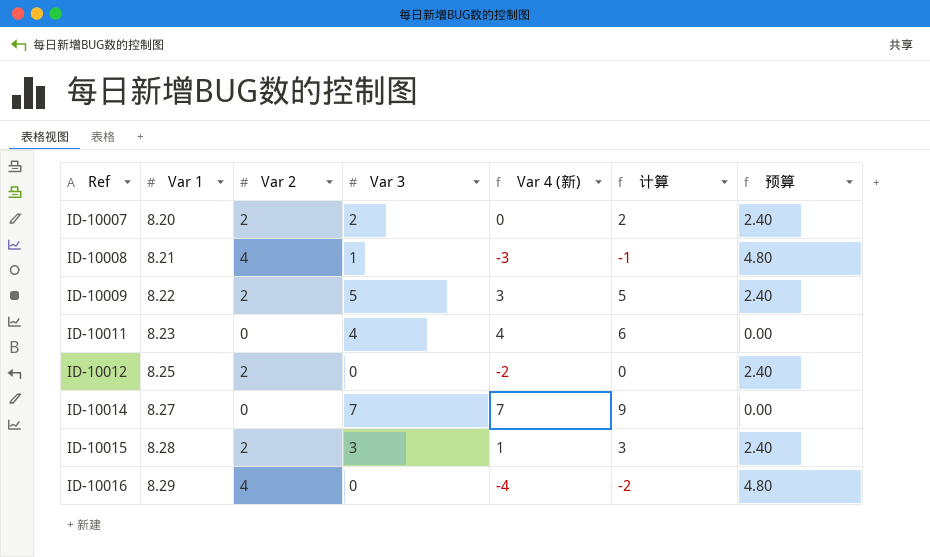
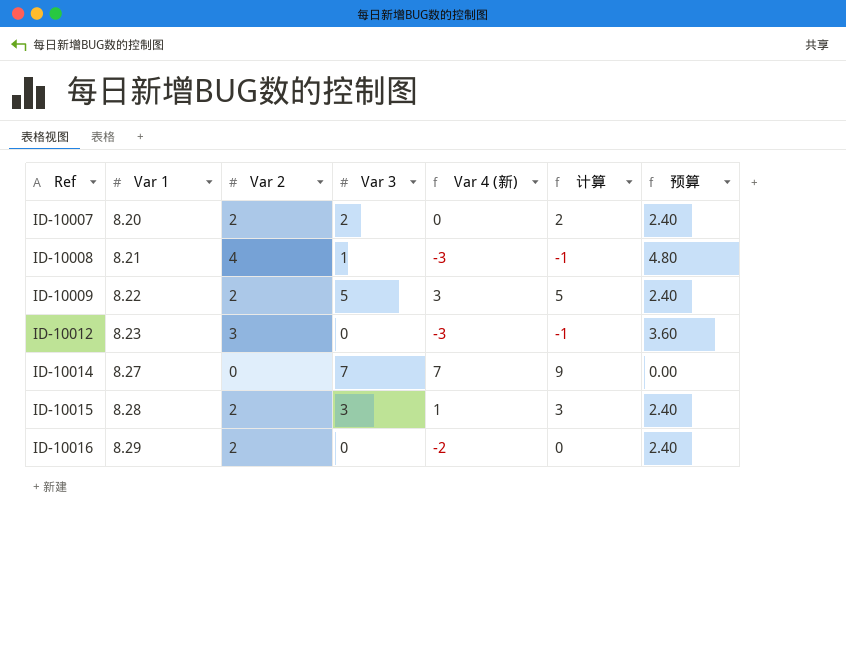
row ID-10011: 8.23 | 0 | 4 | 4 | 6 | 0.00 -> none
ID-10012 | Var 1: 8.25 -> 8.23
ID-10012 | Var 2: 2 -> 3
ID-10012 | Var 4 (新): -2 -> -3
ID-10012 | 计算: 0 -> -1
ID-10012 | 预算: 2.40 -> 3.60
ID-10016 | Var 2: 4 -> 2
ID-10016 | Var 4 (新): -4 -> -2
ID-10016 | 计算: -2 -> 0
ID-10016 | 预算: 4.80 -> 2.40

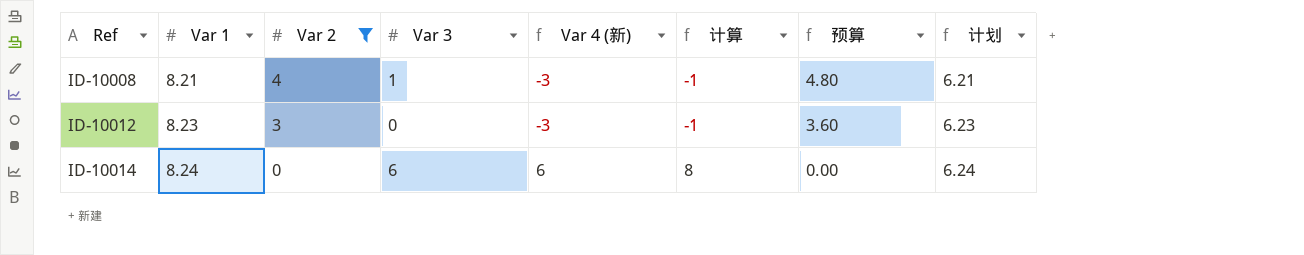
filter: none -> Var 2 != 2
column 计划 | formula: none -> [Var 1] - 2
ID-10014 | Var 1: 8.27 -> 8.24
ID-10014 | Var 3: 7 -> 6
ID-10014 | Var 4 (新): 7 -> 6
ID-10014 | 计算: 9 -> 8

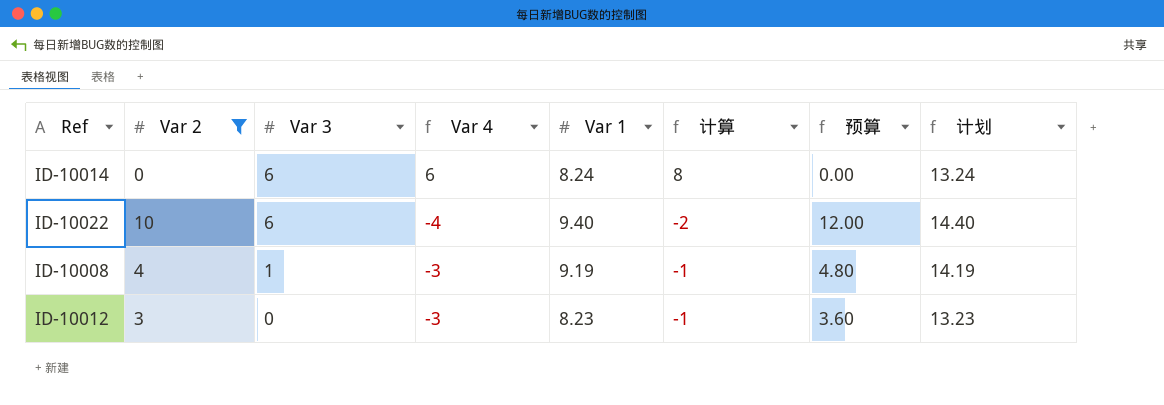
row order: Ref ascending -> Var 3 descending
column name: Var 4 (新) -> Var 4
column Var 1 | position: 2 -> 5
column 计划 | formula: [Var 1] - 2 -> [Var 1] + 5
row ID-10022: none -> 10 | 6 | -4 | 9.40 | -2 | 12.00 | 14.40
ID-10008 | Var 1: 8.21 -> 9.19

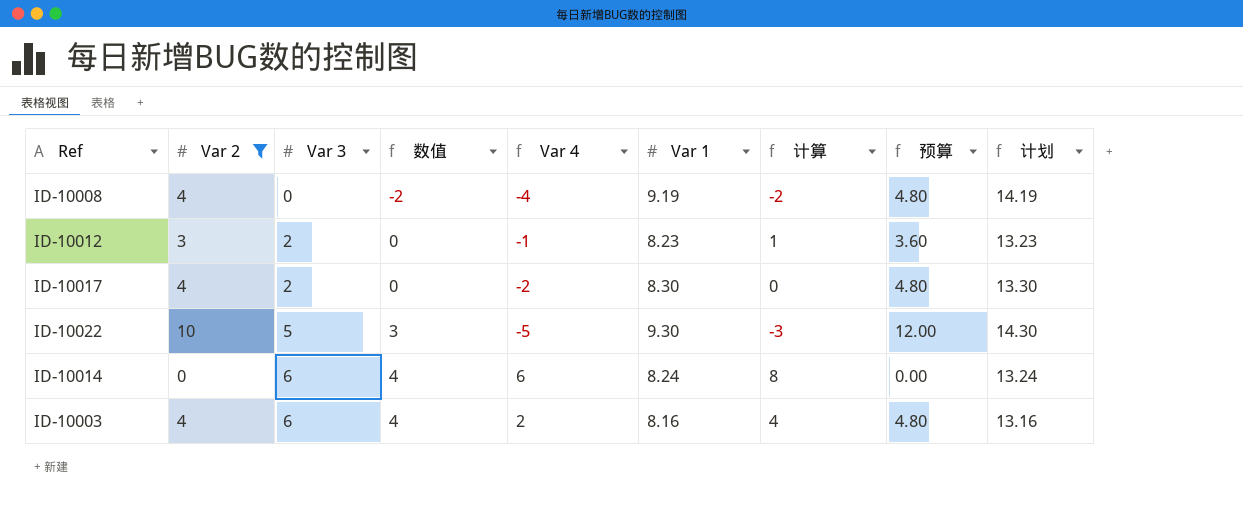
row order: Var 3 descending -> Var 3 ascending
column 数值 | formula: none -> [Var 3] - 2
ID-10008 | Var 3: 1 -> 0
ID-10008 | Var 4: -3 -> -4
ID-10008 | 计算: -1 -> -2
ID-10012 | Var 3: 0 -> 2
ID-10012 | Var 4: -3 -> -1
ID-10012 | 计算: -1 -> 1
row ID-10017: none -> 4 | 2 | 0 | -2 | 8.30 | 0 | 4.80 | 13.30
ID-10022 | Var 3: 6 -> 5
ID-10022 | Var 4: -4 -> -5
ID-10022 | Var 1: 9.40 -> 9.30
ID-10022 | 计算: -2 -> -3
ID-10022 | 计划: 14.40 -> 14.30
row ID-10003: none -> 4 | 6 | 4 | 2 | 8.16 | 4 | 4.80 | 13.16

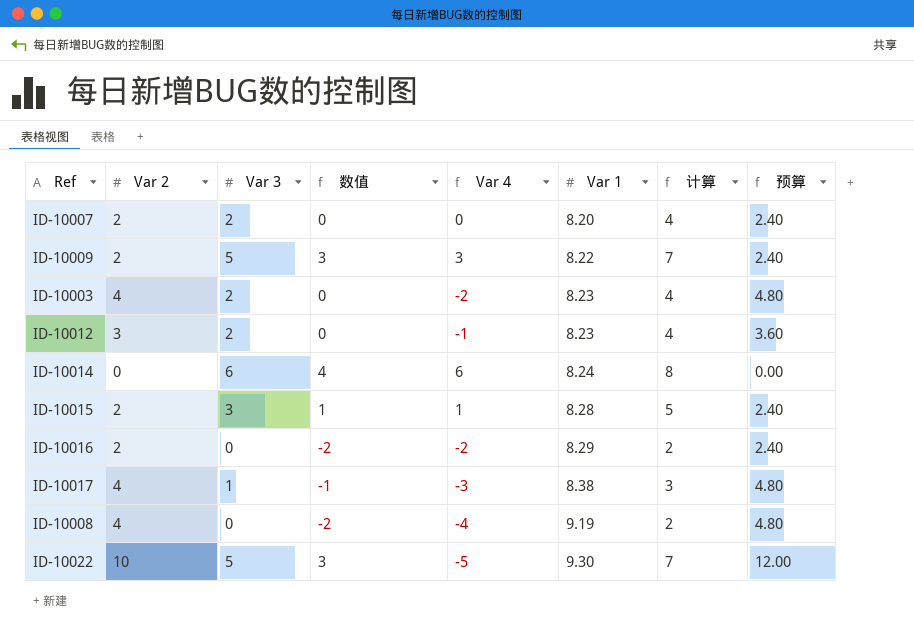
filter: Var 2 != 2 -> none
row order: Var 3 ascending -> Var 1 ascending
column 计划 | formula: [Var 1] + 5 -> none
column 计算 | formula: [Var 4] + 2 -> [Var 3] + 2
ID-10003 | Var 3: 6 -> 2
ID-10003 | 数值: 4 -> 0
ID-10003 | Var 4: 2 -> -2
ID-10003 | Var 1: 8.16 -> 8.23
ID-10017 | Var 3: 2 -> 1
ID-10017 | 数值: 0 -> -1
ID-10017 | Var 4: -2 -> -3
ID-10017 | Var 1: 8.30 -> 8.38

